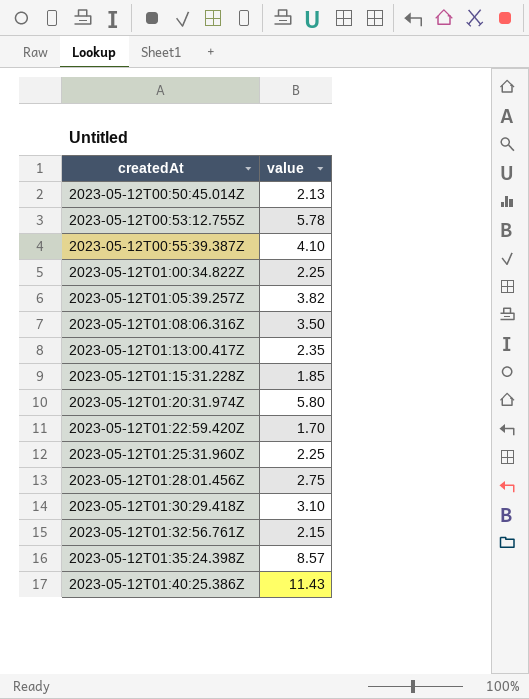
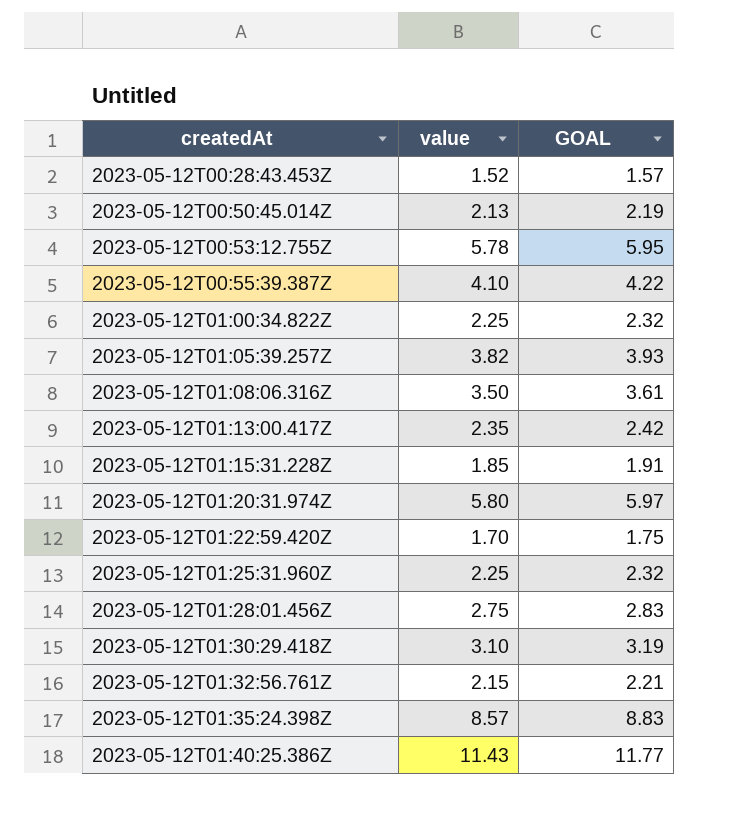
column GOAL | formula: none -> [value] * 1.03
row 2023-05-12T00:28:43.453Z: none -> 1.52 | 1.57

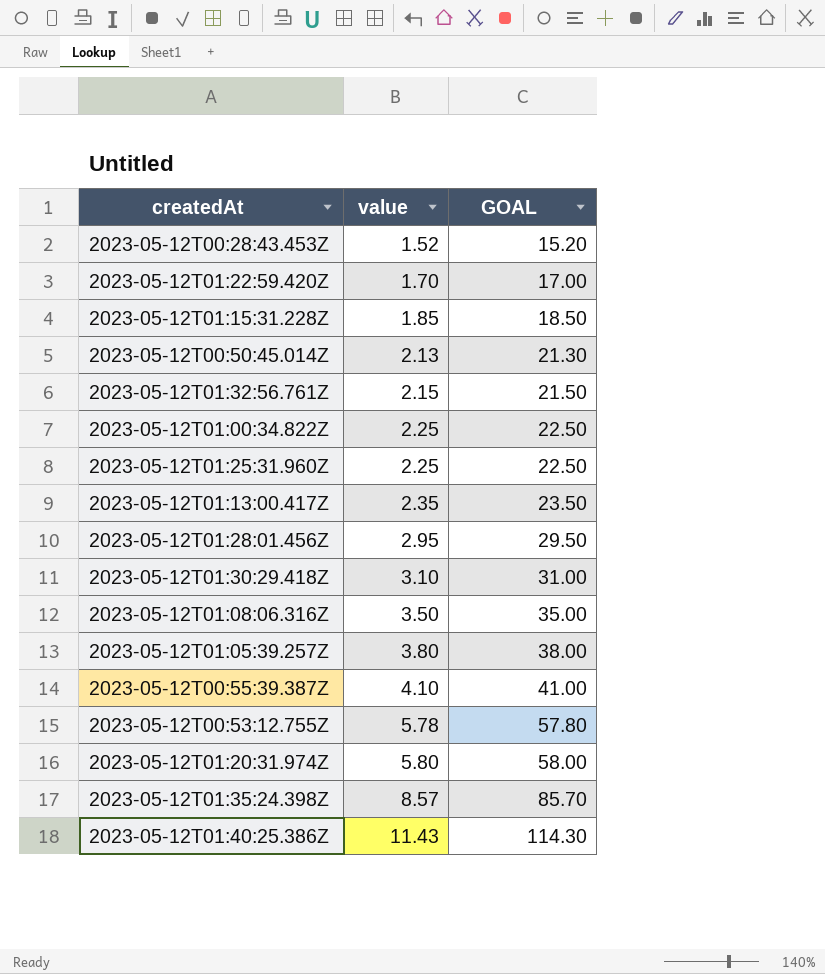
row order: createdAt ascending -> value ascending
column GOAL | formula: [value] * 1.03 -> [value] * 10
2023-05-12T01:28:01.456Z | value: 2.75 -> 2.95
2023-05-12T01:05:39.257Z | value: 3.82 -> 3.80

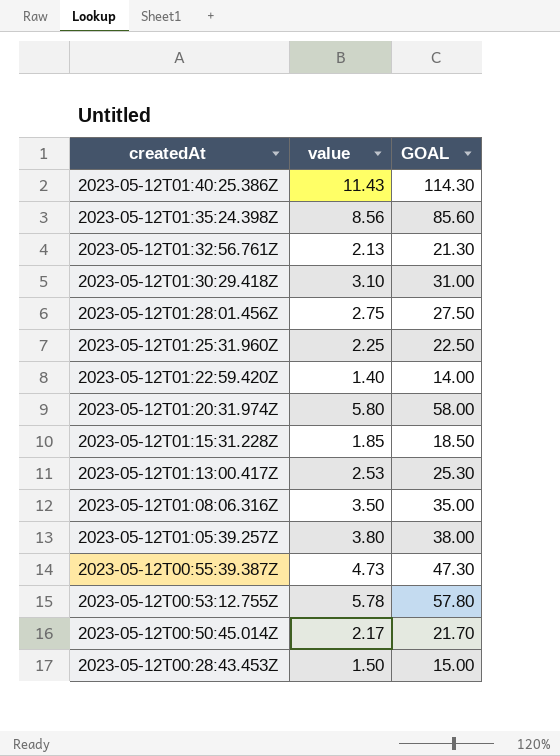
row order: value ascending -> createdAt descending
row 2023-05-12T01:00:34.822Z: 2.25 | 22.50 -> none
2023-05-12T01:35:24.398Z | value: 8.57 -> 8.56
2023-05-12T01:35:24.398Z | GOAL: 85.70 -> 85.60
2023-05-12T01:32:56.761Z | value: 2.15 -> 2.13
2023-05-12T01:32:56.761Z | GOAL: 21.50 -> 21.30
2023-05-12T01:28:01.456Z | value: 2.95 -> 2.75
2023-05-12T01:28:01.456Z | GOAL: 29.50 -> 27.50
2023-05-12T01:22:59.420Z | value: 1.70 -> 1.40
2023-05-12T01:22:59.420Z | GOAL: 17.00 -> 14.00
2023-05-12T01:13:00.417Z | value: 2.35 -> 2.53
2023-05-12T01:13:00.417Z | GOAL: 23.50 -> 25.30
2023-05-12T00:55:39.387Z | value: 4.10 -> 4.73
2023-05-12T00:55:39.387Z | GOAL: 41.00 -> 47.30
2023-05-12T00:50:45.014Z | value: 2.13 -> 2.17
2023-05-12T00:50:45.014Z | GOAL: 21.30 -> 21.70
2023-05-12T00:28:43.453Z | value: 1.52 -> 1.50
2023-05-12T00:28:43.453Z | GOAL: 15.20 -> 15.00

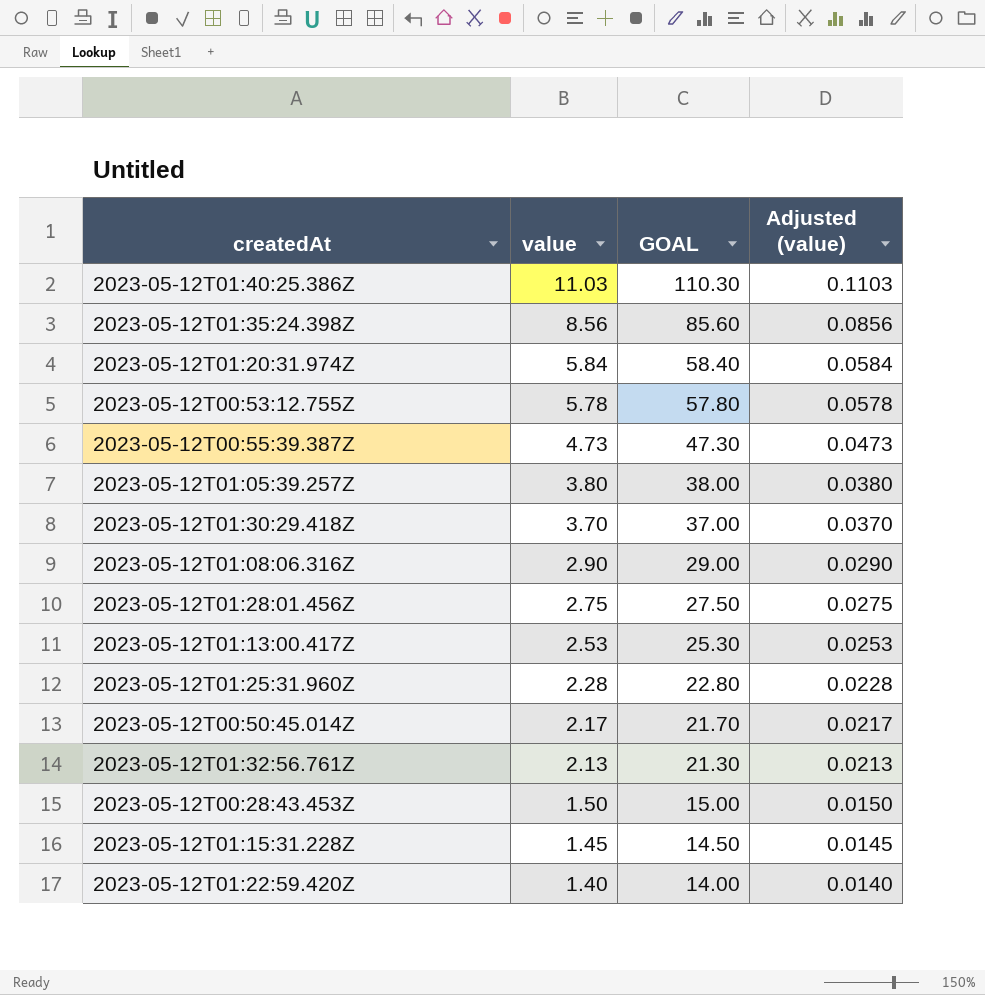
row order: createdAt descending -> value descending
column Adjusted (value) | formula: none -> [value] * 0.01
2023-05-12T01:40:25.386Z | value: 11.43 -> 11.03
2023-05-12T01:40:25.386Z | GOAL: 114.30 -> 110.30
2023-05-12T01:20:31.974Z | value: 5.80 -> 5.84
2023-05-12T01:20:31.974Z | GOAL: 58.00 -> 58.40
2023-05-12T01:30:29.418Z | value: 3.10 -> 3.70
2023-05-12T01:30:29.418Z | GOAL: 31.00 -> 37.00
2023-05-12T01:08:06.316Z | value: 3.50 -> 2.90
2023-05-12T01:08:06.316Z | GOAL: 35.00 -> 29.00
2023-05-12T01:25:31.960Z | value: 2.25 -> 2.28
2023-05-12T01:25:31.960Z | GOAL: 22.50 -> 22.80
2023-05-12T01:15:31.228Z | value: 1.85 -> 1.45
2023-05-12T01:15:31.228Z | GOAL: 18.50 -> 14.50

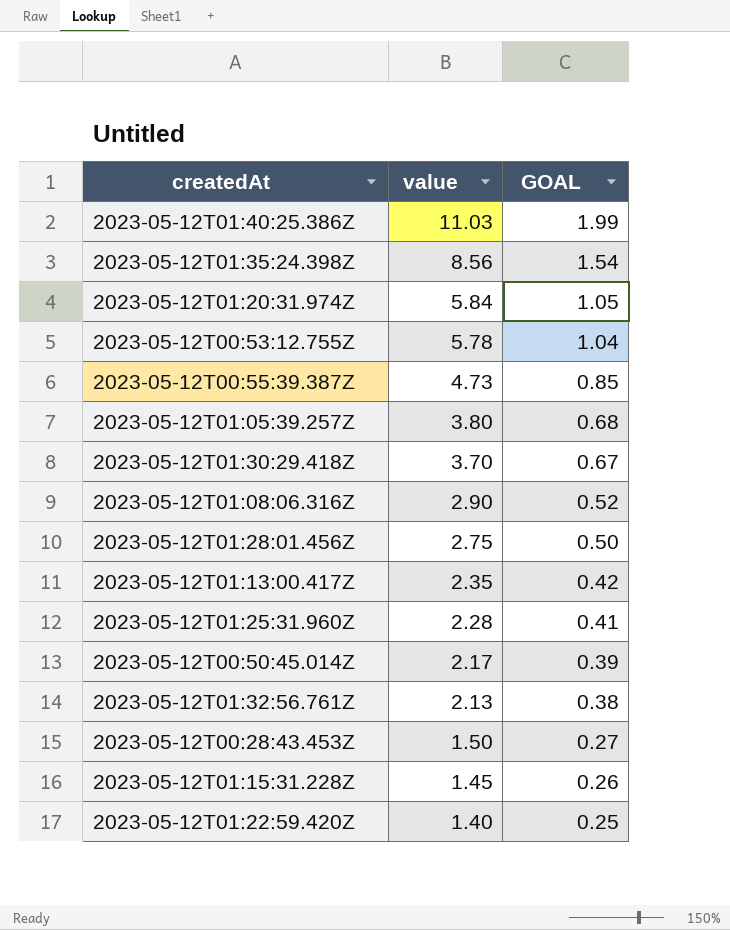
column Adjusted (value) | formula: [value] * 0.01 -> none
column GOAL | formula: [value] * 10 -> [value] * 0.18
2023-05-12T01:13:00.417Z | value: 2.53 -> 2.35

